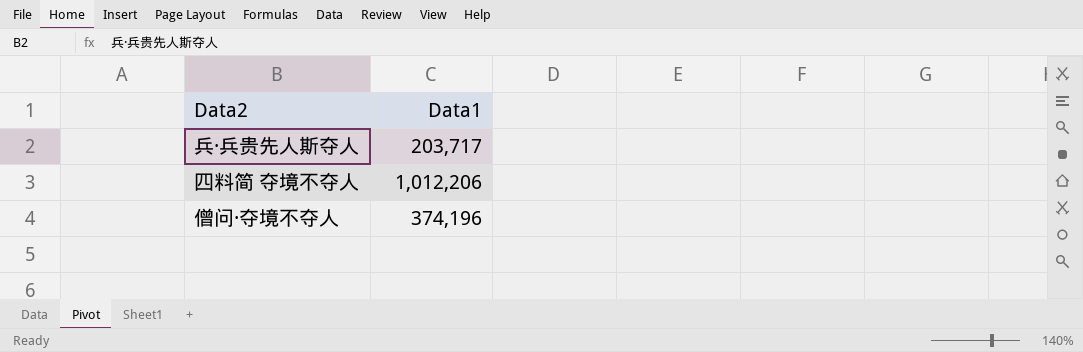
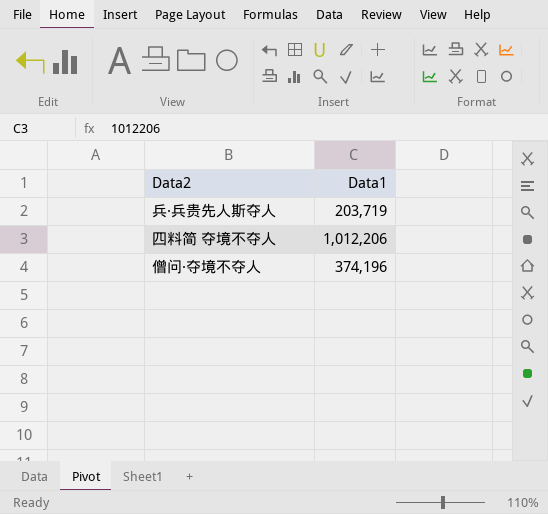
兵·兵贵先人斯夺人 | Data1: 203,717 -> 203,719

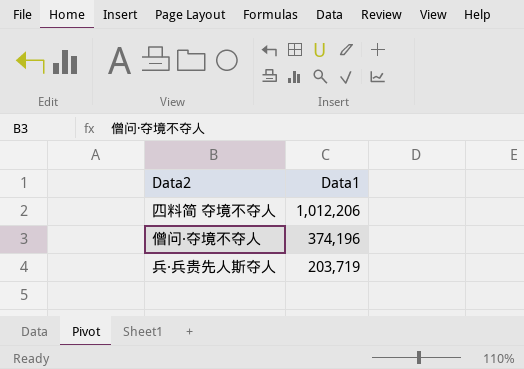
row order: none -> Data1 descending

